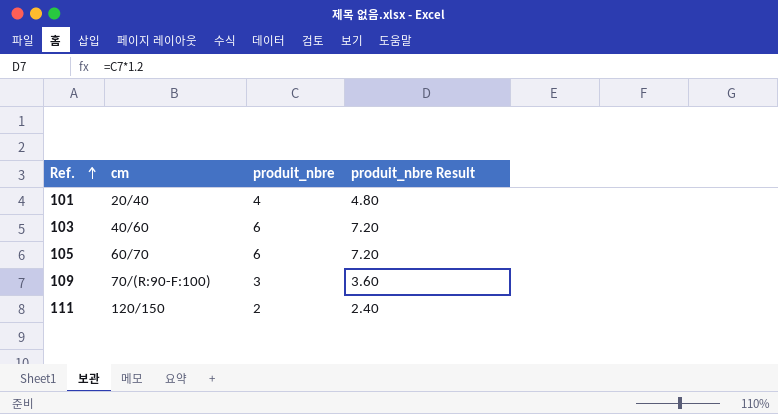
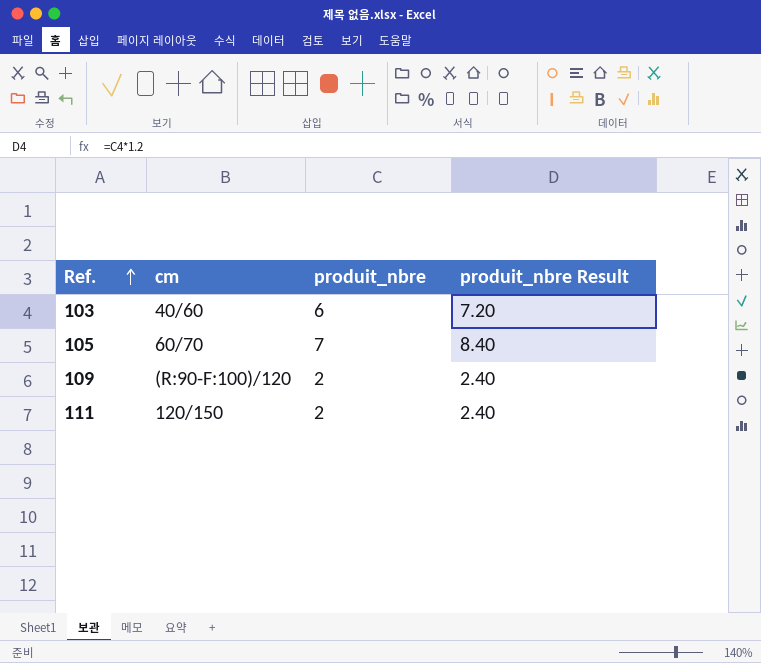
row 101: 20/40 | 4 | 4.80 -> none
105 | produit_nbre: 6 -> 7
105 | produit_nbre Result: 7.20 -> 8.40
109 | cm: 70/(R:90-F:100) -> (R:90-F:100)/120
109 | produit_nbre: 3 -> 2
109 | produit_nbre Result: 3.60 -> 2.40

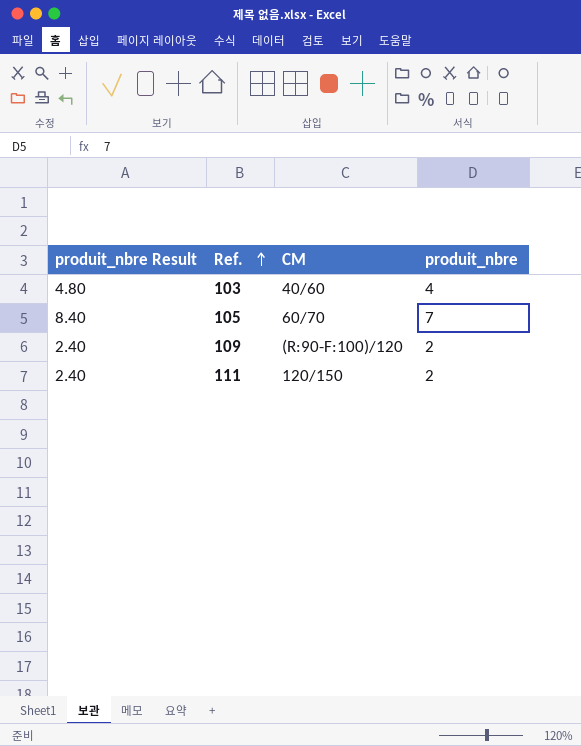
column produit_nbre Result | position: 4 -> 1
column name: cm -> CM
103 | produit_nbre Result: 7.20 -> 4.80
103 | produit_nbre: 6 -> 4

